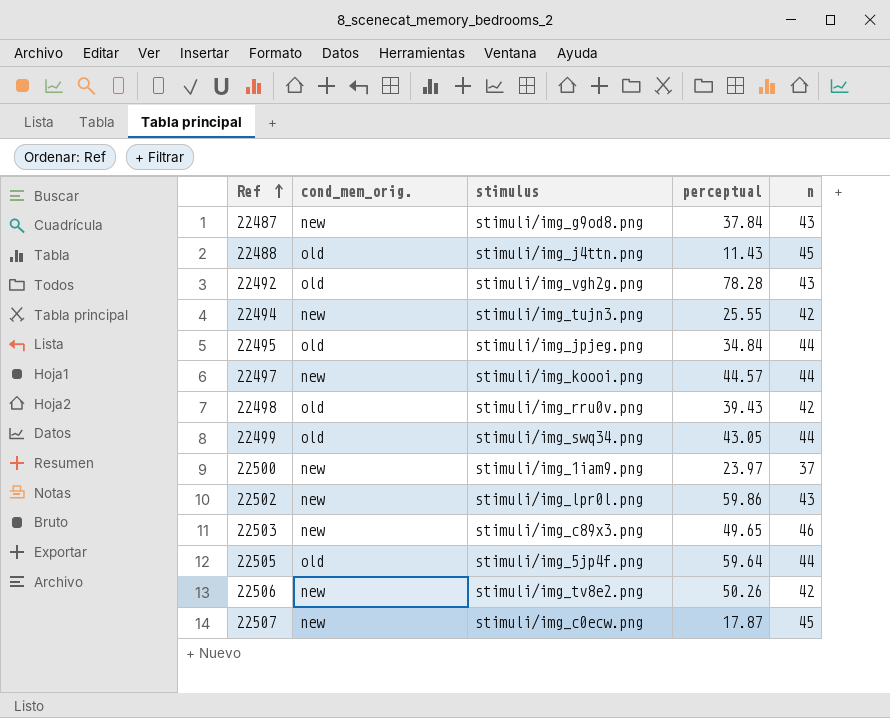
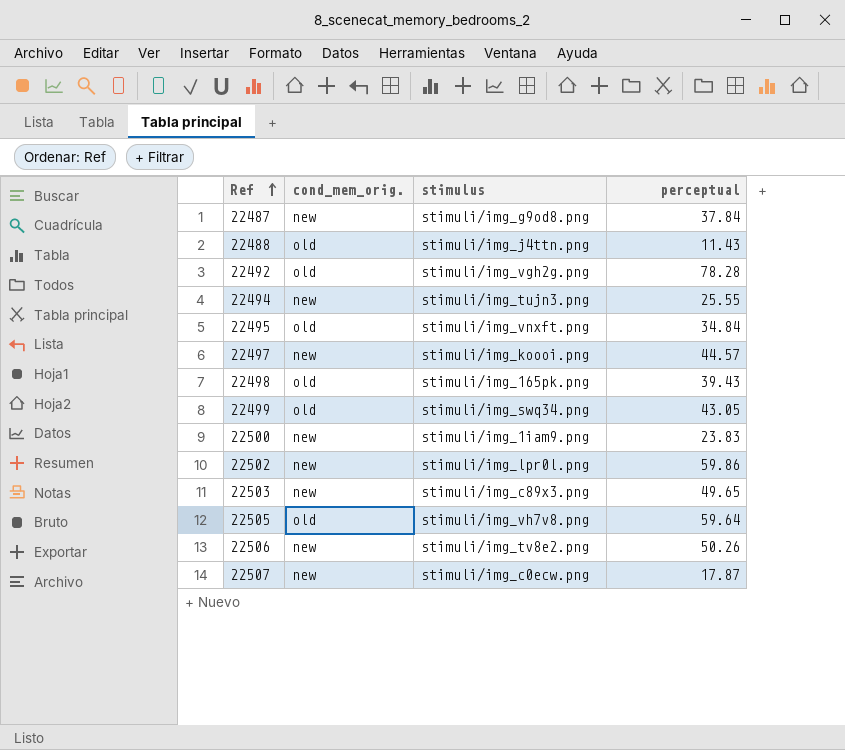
column n | position: 5 -> none
22495 | stimulus: stimuli/img_jpjeg.png -> stimuli/img_vnxft.png
22498 | stimulus: stimuli/img_rru0v.png -> stimuli/img_165pk.png
22500 | perceptual: 23.97 -> 23.83
22505 | stimulus: stimuli/img_5jp4f.png -> stimuli/img_vh7v8.png

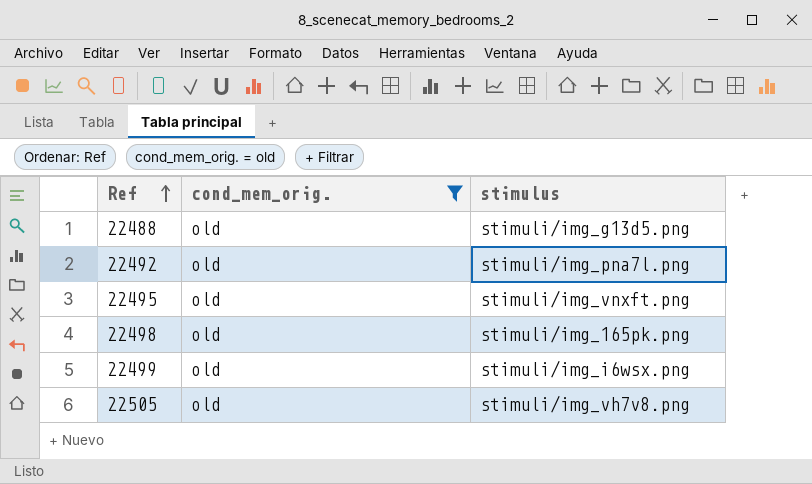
filter: none -> cond_mem_orig. = old
column perceptual | position: 4 -> none
22488 | stimulus: stimuli/img_j4ttn.png -> stimuli/img_g13d5.png
22492 | stimulus: stimuli/img_vgh2g.png -> stimuli/img_pna7l.png
22499 | stimulus: stimuli/img_swq34.png -> stimuli/img_i6wsx.png

